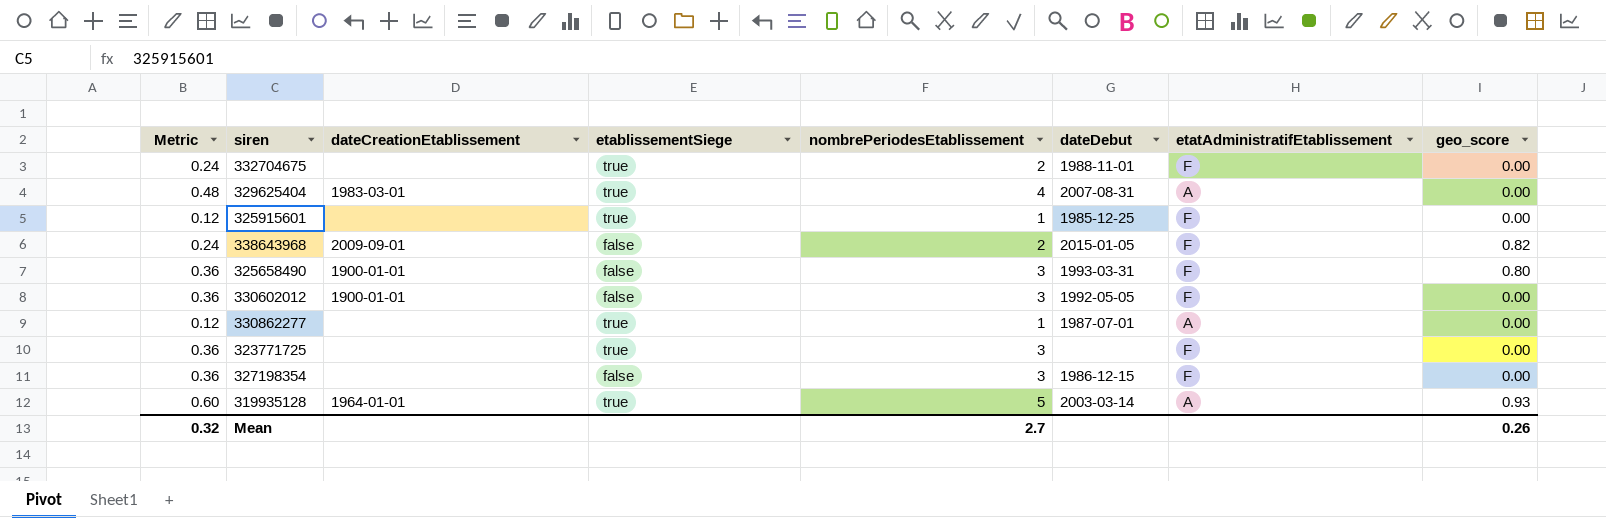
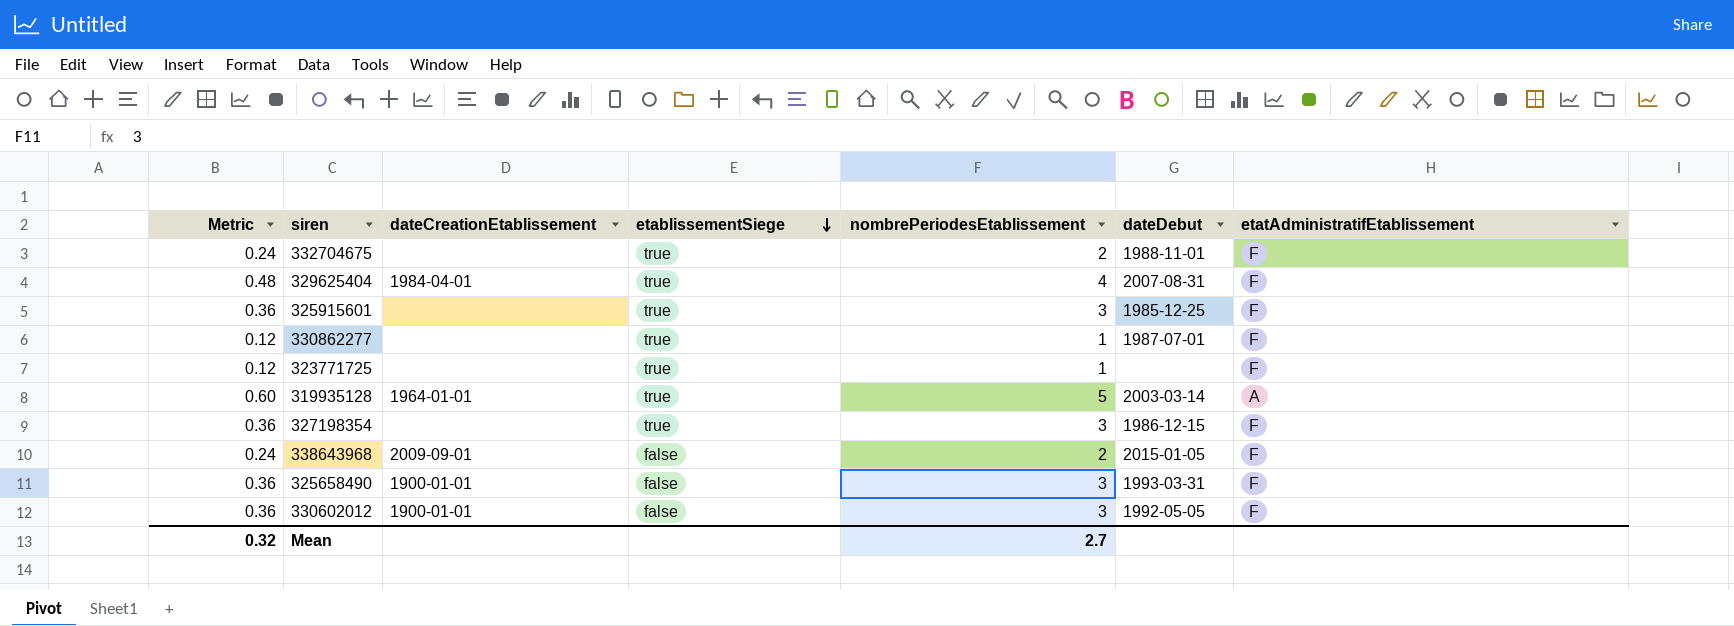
row order: none -> etablissementSiege descending
column geo_score | position: 8 -> none
329625404 | dateCreationEtablissement: 1983-03-01 -> 1984-04-01
329625404 | etatAdministratifEtablissement: A -> F
325915601 | Metric: 0.12 -> 0.36
325915601 | nombrePeriodesEtablissement: 1 -> 3
330862277 | etatAdministratifEtablissement: A -> F
323771725 | Metric: 0.36 -> 0.12
323771725 | nombrePeriodesEtablissement: 3 -> 1
327198354 | etablissementSiege: false -> true

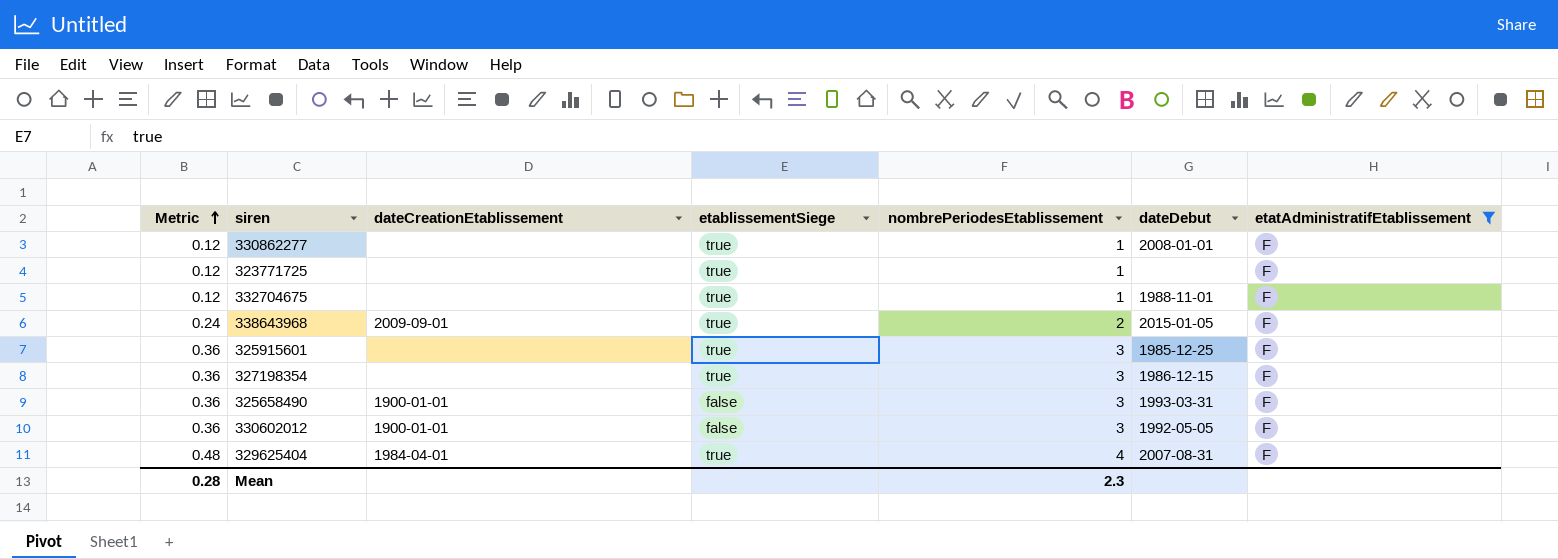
filter: none -> etatAdministratifEtablissement = F
row order: etablissementSiege descending -> Metric ascending
330862277 | dateDebut: 1987-07-01 -> 2008-01-01
332704675 | Metric: 0.24 -> 0.12
332704675 | nombrePeriodesEtablissement: 2 -> 1
338643968 | etablissementSiege: false -> true
Mean | Metric: 0.32 -> 0.28
Mean | nombrePeriodesEtablissement: 2.7 -> 2.3

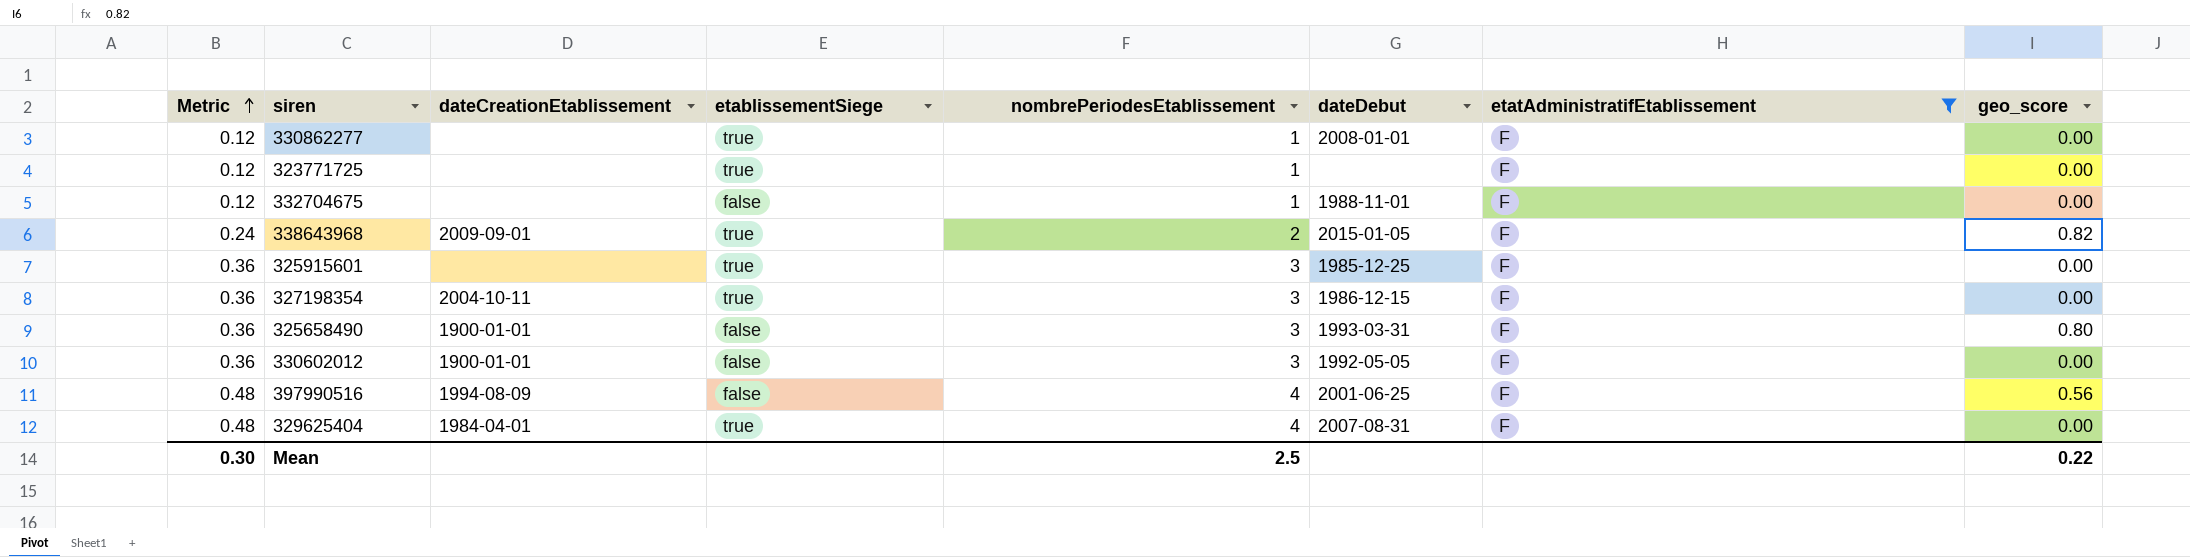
column geo_score | position: none -> 8
332704675 | etablissementSiege: true -> false
327198354 | dateCreationEtablissement: none -> 2004-10-11
row 397990516: none -> 0.48 | 1994-08-09 | false | 4 | 2001-06-25 | F | 0.56
Mean | Metric: 0.28 -> 0.30
Mean | nombrePeriodesEtablissement: 2.3 -> 2.5

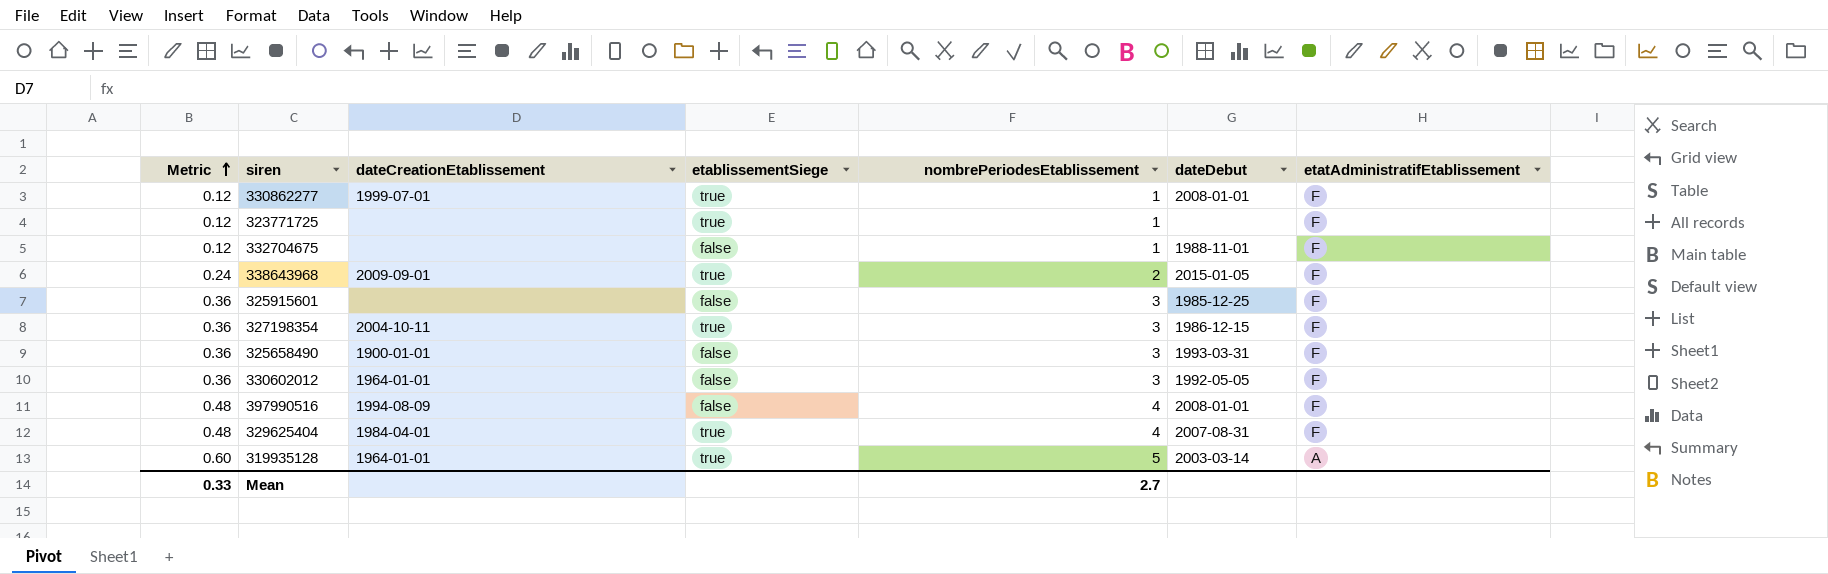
filter: etatAdministratifEtablissement = F -> none
column geo_score | position: 8 -> none
330862277 | dateCreationEtablissement: none -> 1999-07-01
325915601 | etablissementSiege: true -> false
330602012 | dateCreationEtablissement: 1900-01-01 -> 1964-01-01
397990516 | dateDebut: 2001-06-25 -> 2008-01-01
Mean | Metric: 0.30 -> 0.33
Mean | nombrePeriodesEtablissement: 2.5 -> 2.7

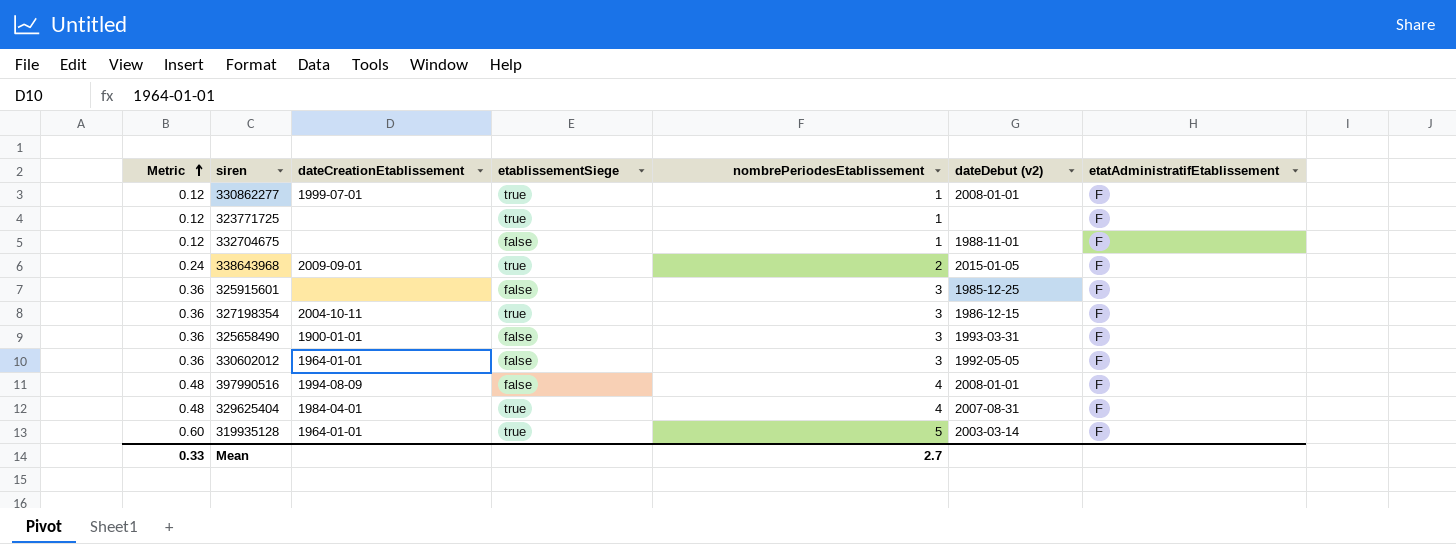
column name: dateDebut -> dateDebut (v2)
319935128 | etatAdministratifEtablissement: A -> F

